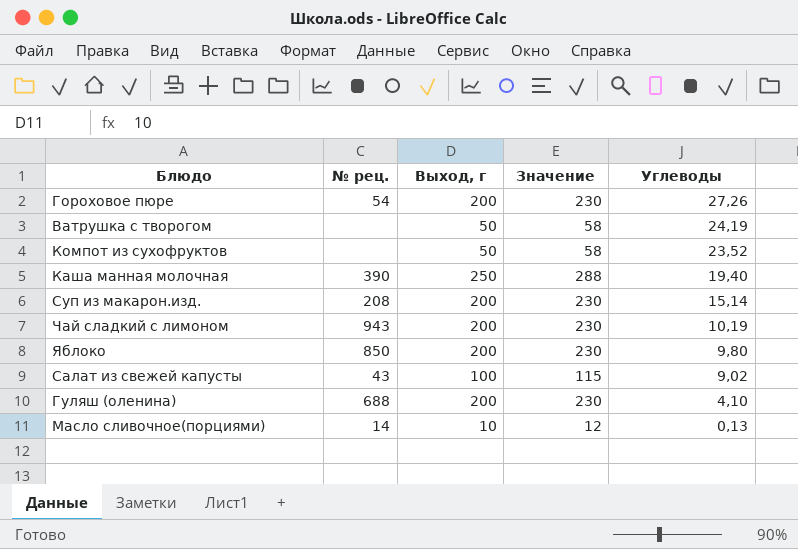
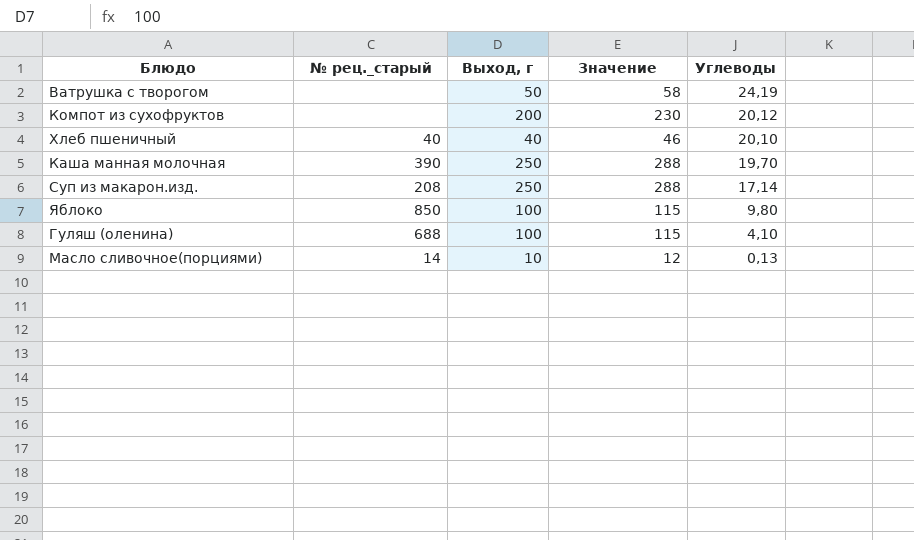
column name: № рец. -> № рец._старый
row Гороховое пюре: 54 | 200 | 230 | 27,26 -> none
row Чай сладкий с лимоном: 943 | 200 | 230 | 10,19 -> none
row Салат из свежей капусты: 43 | 100 | 115 | 9,02 -> none
Компот из сухофруктов | Выход, г: 50 -> 200
Компот из сухофруктов | Значение: 58 -> 230
Компот из сухофруктов | Углеводы: 23,52 -> 20,12
row Хлеб пшеничный: none -> 40 | 40 | 46 | 20,10
Каша манная молочная | Углеводы: 19,40 -> 19,70
Суп из макарон.изд. | Выход, г: 200 -> 250
Суп из макарон.изд. | Значение: 230 -> 288
Суп из макарон.изд. | Углеводы: 15,14 -> 17,14
Яблоко | Выход, г: 200 -> 100
Яблоко | Значение: 230 -> 115
Гуляш (оленина) | Выход, г: 200 -> 100
Гуляш (оленина) | Значение: 230 -> 115

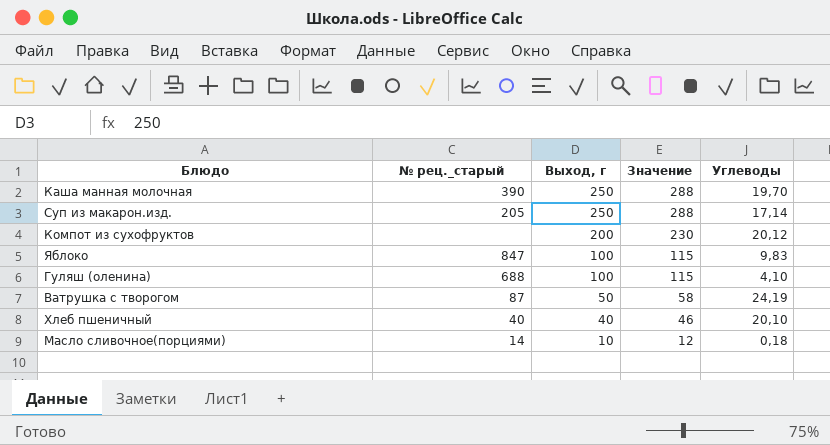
row order: Углеводы descending -> Выход, г descending
Суп из макарон.изд. | № рец._старый: 208 -> 205
Яблоко | № рец._старый: 850 -> 847
Яблоко | Углеводы: 9,80 -> 9,83
Ватрушка с творогом | № рец._старый: none -> 87
Масло сливочное(порциями) | Углеводы: 0,13 -> 0,18

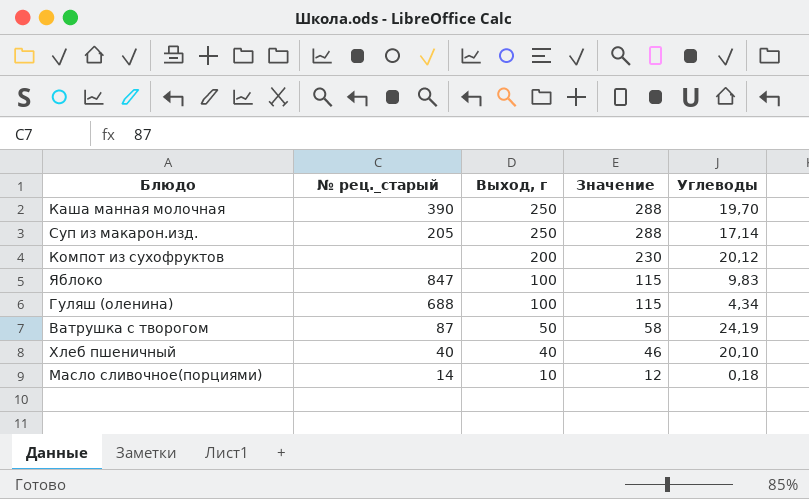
Гуляш (оленина) | Углеводы: 4,10 -> 4,34

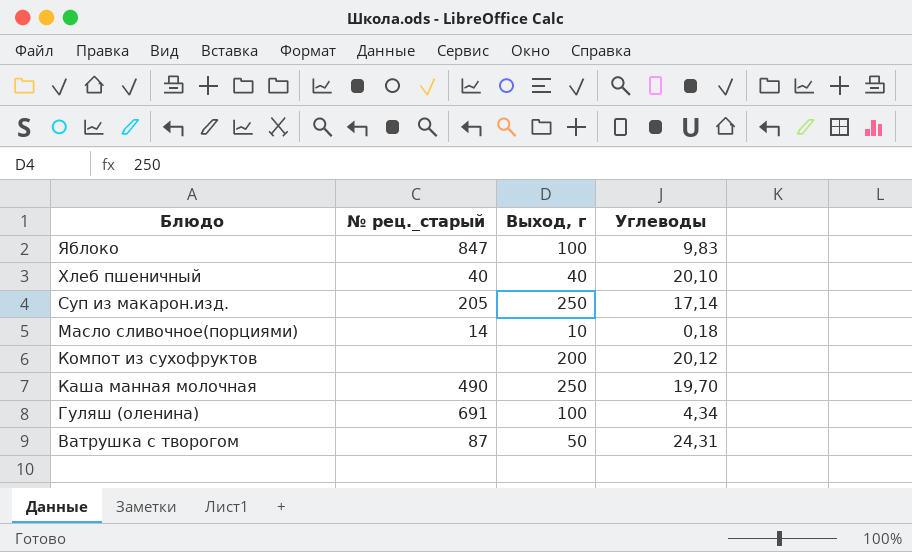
row order: Выход, г descending -> Блюдо descending
column Значение | formula: [Выход, г] * 1,15 -> none
Каша манная молочная | № рец._старый: 390 -> 490
Гуляш (оленина) | № рец._старый: 688 -> 691
Ватрушка с творогом | Углеводы: 24,19 -> 24,31

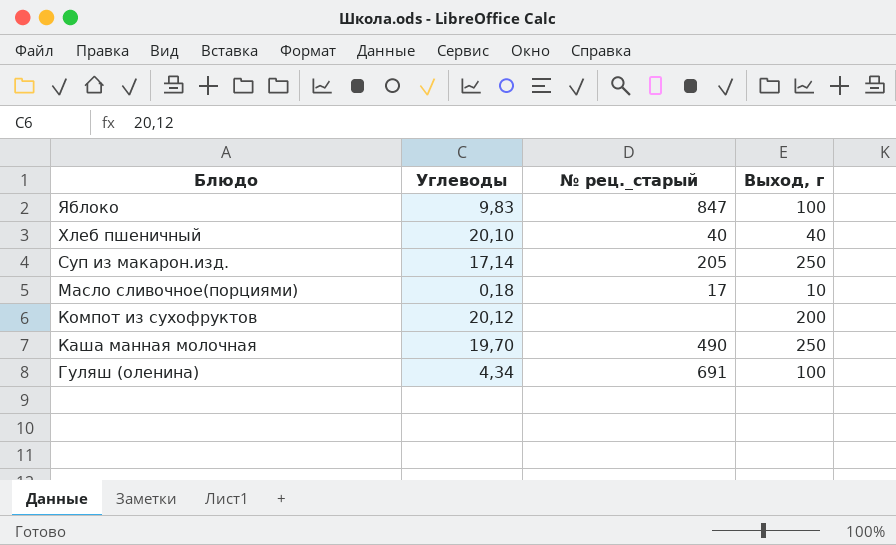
column Углеводы | position: 4 -> 2
row Ватрушка с творогом: 87 | 50 | 24,31 -> none
Масло сливочное(порциями) | № рец._старый: 14 -> 17

